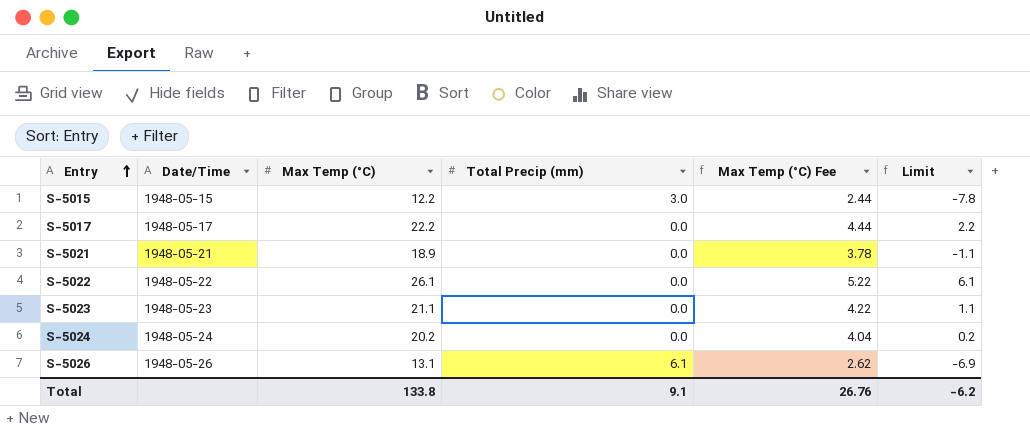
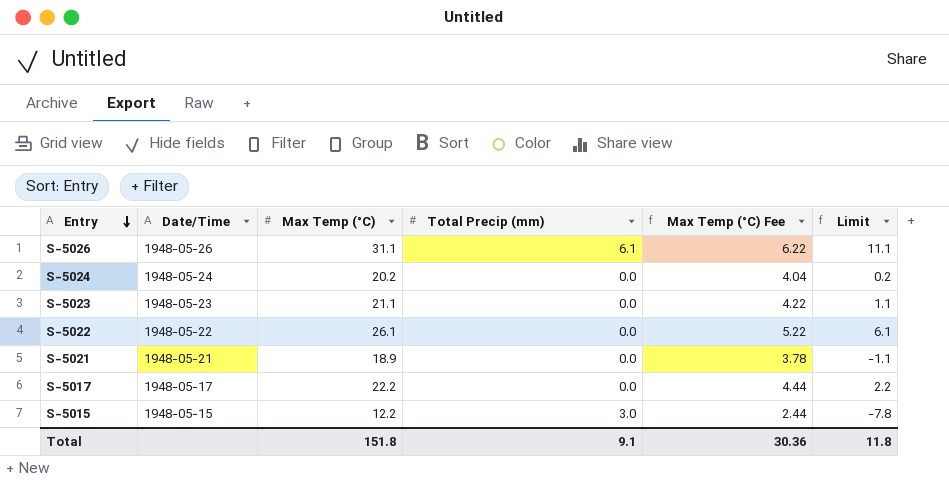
row order: Entry ascending -> Entry descending
S-5026 | Max Temp (°C): 13.1 -> 31.1
S-5026 | Max Temp (°C) Fee: 2.62 -> 6.22
S-5026 | Limit: -6.9 -> 11.1
Total | Max Temp (°C): 133.8 -> 151.8
Total | Max Temp (°C) Fee: 26.76 -> 30.36
Total | Limit: -6.2 -> 11.8

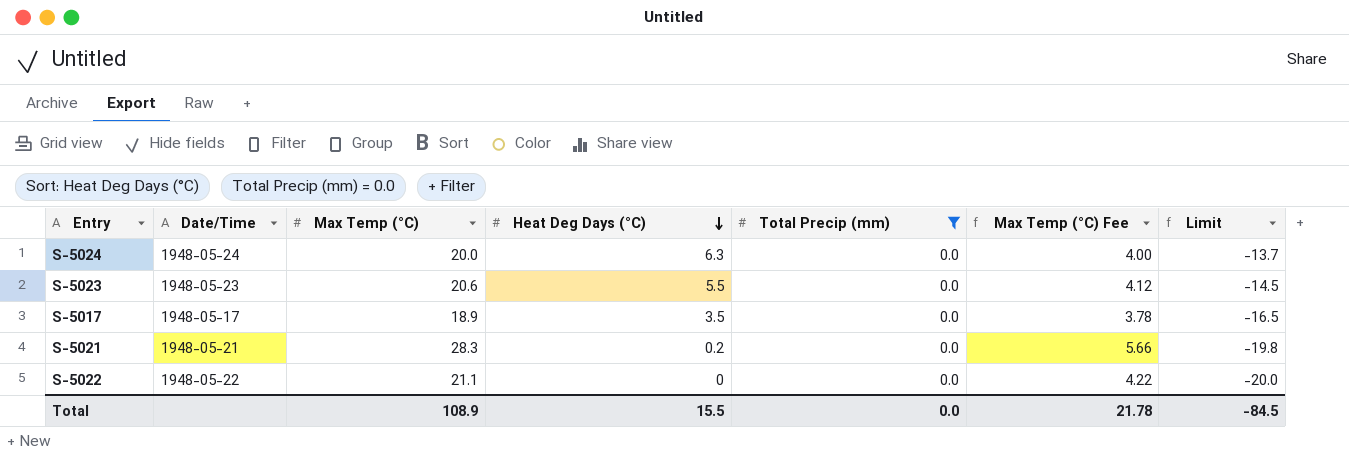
filter: none -> Total Precip (mm) = 0.0
row order: Entry descending -> Heat Deg Days (°C) descending
column Heat Deg Days (°C) | position: none -> 4
column Limit | formula: [Max Temp (°C)] - 20 -> [Heat Deg Days (°C)] - 20
S-5024 | Max Temp (°C): 20.2 -> 20.0
S-5024 | Max Temp (°C) Fee: 4.04 -> 4.00
S-5023 | Max Temp (°C): 21.1 -> 20.6
S-5023 | Max Temp (°C) Fee: 4.22 -> 4.12
S-5017 | Max Temp (°C): 22.2 -> 18.9
S-5017 | Max Temp (°C) Fee: 4.44 -> 3.78
S-5021 | Max Temp (°C): 18.9 -> 28.3
S-5021 | Max Temp (°C) Fee: 3.78 -> 5.66
S-5022 | Max Temp (°C): 26.1 -> 21.1
S-5022 | Max Temp (°C) Fee: 5.22 -> 4.22
Total | Max Temp (°C): 151.8 -> 108.9
Total | Total Precip (mm): 9.1 -> 0.0
Total | Max Temp (°C) Fee: 30.36 -> 21.78
Total | Limit: 11.8 -> -84.5

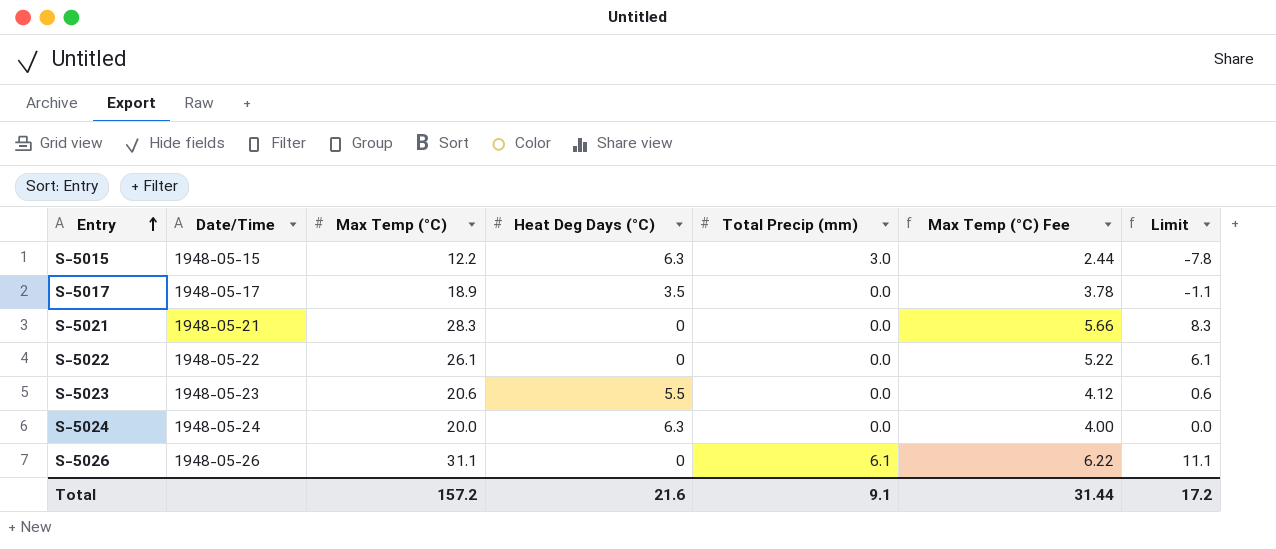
filter: Total Precip (mm) = 0.0 -> none
row order: Heat Deg Days (°C) descending -> Entry ascending
column Limit | formula: [Heat Deg Days (°C)] - 20 -> [Max Temp (°C)] - 20
S-5021 | Heat Deg Days (°C): 0.2 -> 0
S-5022 | Max Temp (°C): 21.1 -> 26.1
S-5022 | Max Temp (°C) Fee: 4.22 -> 5.22
Total | Max Temp (°C): 108.9 -> 157.2
Total | Heat Deg Days (°C): 15.5 -> 21.6
Total | Total Precip (mm): 0.0 -> 9.1
Total | Max Temp (°C) Fee: 21.78 -> 31.44
Total | Limit: -84.5 -> 17.2

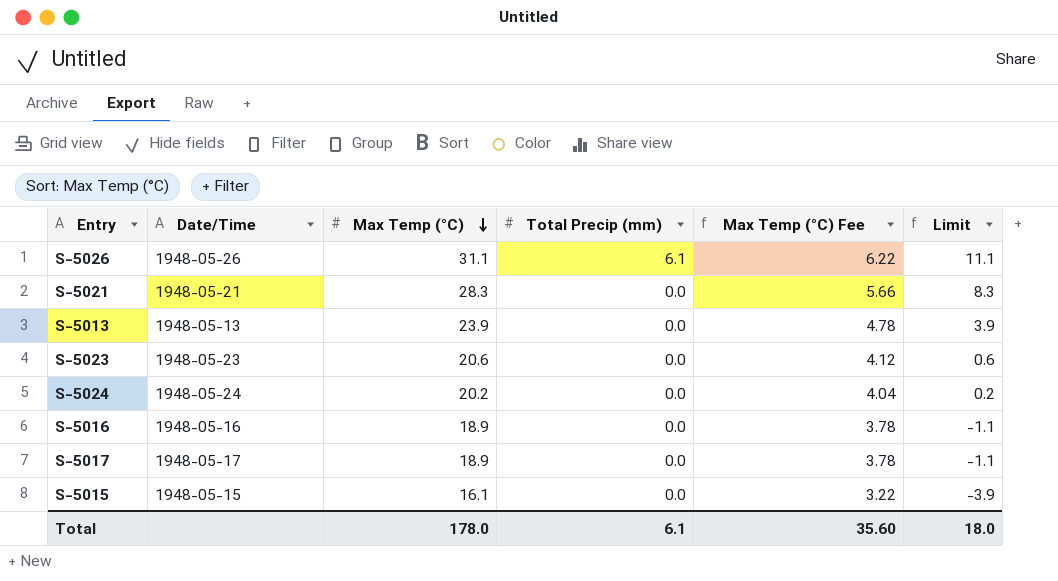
row order: Entry ascending -> Max Temp (°C) descending
column Heat Deg Days (°C) | position: 4 -> none
row S-5022: 1948-05-22 | 26.1 | 0 | 0.0 | 5.22 | 6.1 -> none
row S-5013: none -> 1948-05-13 | 23.9 | 0.0 | 4.78 | 3.9
S-5024 | Max Temp (°C): 20.0 -> 20.2
S-5024 | Max Temp (°C) Fee: 4.00 -> 4.04
S-5024 | Limit: 0.0 -> 0.2
row S-5016: none -> 1948-05-16 | 18.9 | 0.0 | 3.78 | -1.1
S-5015 | Max Temp (°C): 12.2 -> 16.1
S-5015 | Total Precip (mm): 3.0 -> 0.0
S-5015 | Max Temp (°C) Fee: 2.44 -> 3.22
S-5015 | Limit: -7.8 -> -3.9
Total | Max Temp (°C): 157.2 -> 178.0
Total | Total Precip (mm): 9.1 -> 6.1
Total | Max Temp (°C) Fee: 31.44 -> 35.60
Total | Limit: 17.2 -> 18.0

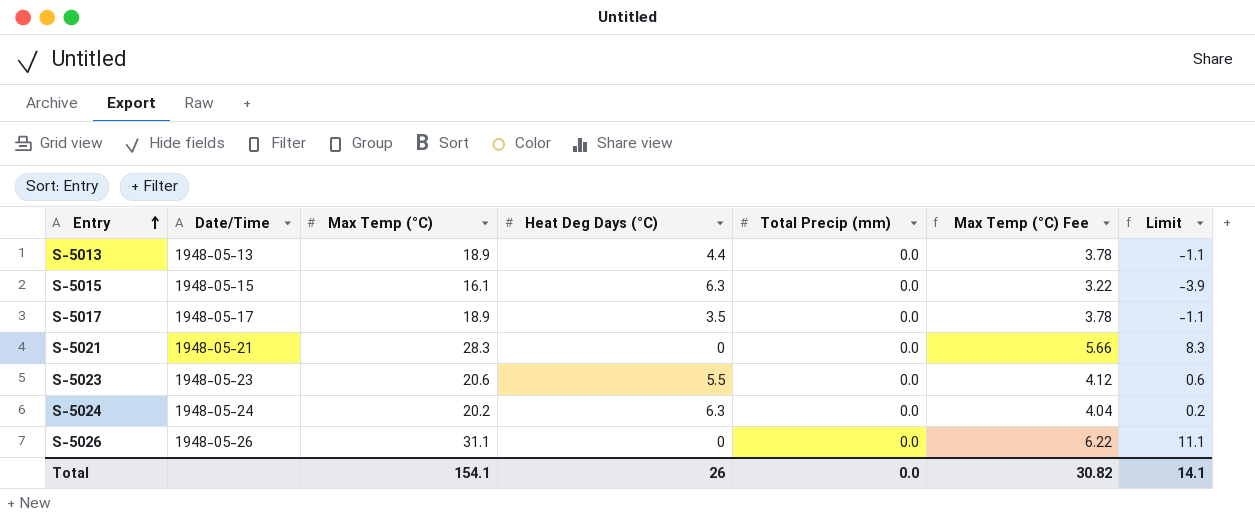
row order: Max Temp (°C) descending -> Entry ascending
column Heat Deg Days (°C) | position: none -> 4
row S-5016: 1948-05-16 | 18.9 | 0.0 | 3.78 | -1.1 -> none
S-5013 | Max Temp (°C): 23.9 -> 18.9
S-5013 | Max Temp (°C) Fee: 4.78 -> 3.78
S-5013 | Limit: 3.9 -> -1.1
S-5026 | Total Precip (mm): 6.1 -> 0.0
Total | Max Temp (°C): 178.0 -> 154.1
Total | Total Precip (mm): 6.1 -> 0.0
Total | Max Temp (°C) Fee: 35.60 -> 30.82
Total | Limit: 18.0 -> 14.1

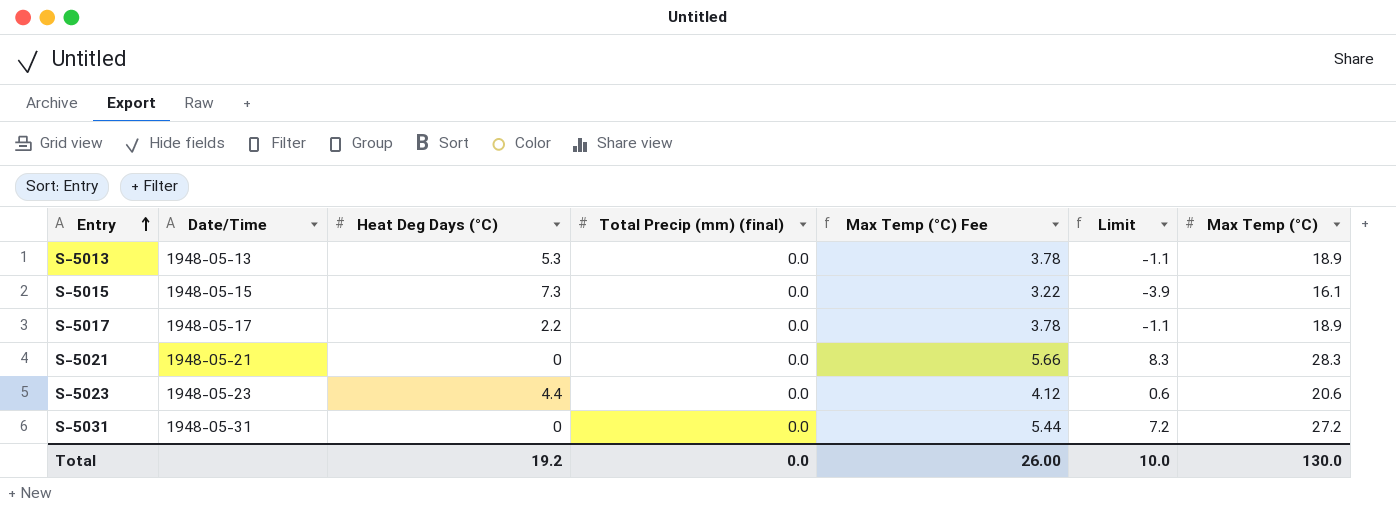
column name: Total Precip (mm) -> Total Precip (mm) (final)
column Max Temp (°C) | position: 3 -> 7
row S-5024: 1948-05-24 | 20.2 | 6.3 | 0.0 | 4.04 | 0.2 -> none
row S-5026: 1948-05-26 | 31.1 | 0 | 0.0 | 6.22 | 11.1 -> none
S-5013 | Heat Deg Days (°C): 4.4 -> 5.3
S-5015 | Heat Deg Days (°C): 6.3 -> 7.3
S-5017 | Heat Deg Days (°C): 3.5 -> 2.2
S-5023 | Heat Deg Days (°C): 5.5 -> 4.4
row S-5031: none -> 1948-05-31 | 0 | 0.0 | 5.44 | 7.2 | 27.2
Total | Heat Deg Days (°C): 26 -> 19.2
Total | Max Temp (°C) Fee: 30.82 -> 26.00
Total | Limit: 14.1 -> 10.0
Total | Max Temp (°C): 154.1 -> 130.0

